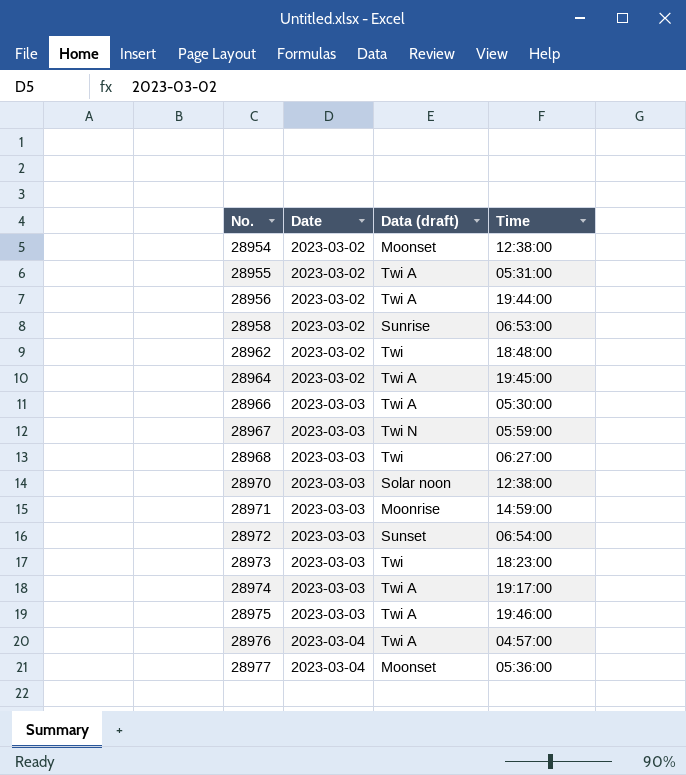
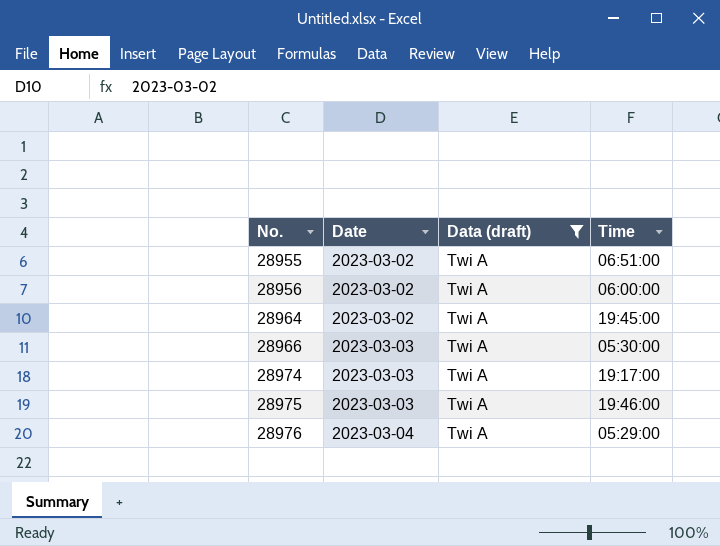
filter: none -> Data (draft) = Twi A
28955 | Time: 05:31:00 -> 06:51:00
28956 | Time: 19:44:00 -> 06:00:00
28976 | Time: 04:57:00 -> 05:29:00

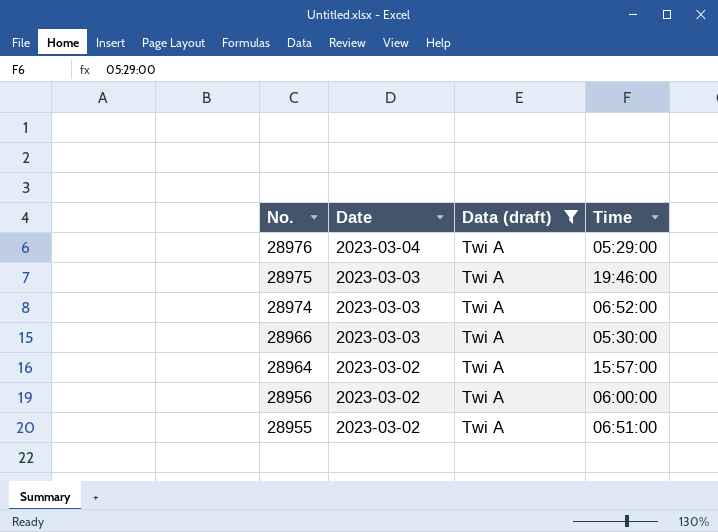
row order: No. ascending -> No. descending
28974 | Time: 19:17:00 -> 06:52:00
28964 | Time: 19:45:00 -> 15:57:00

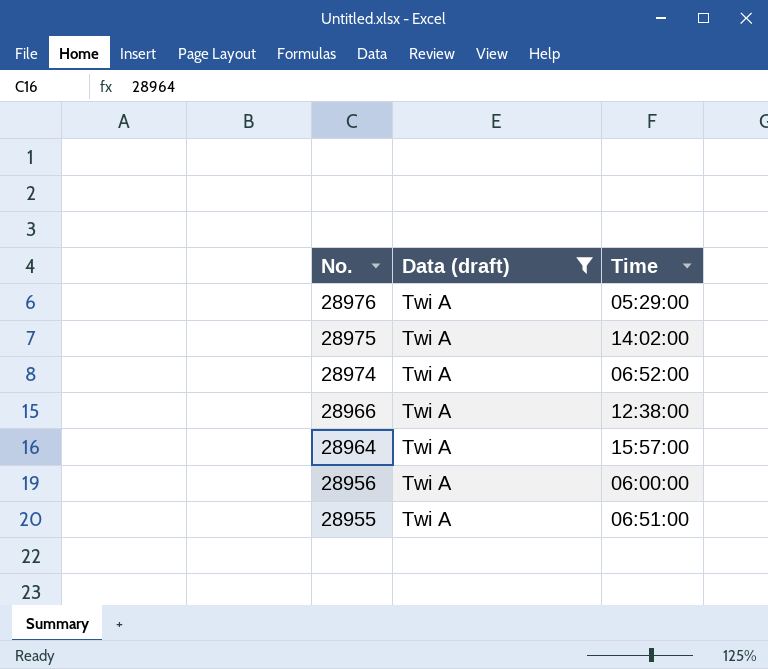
column Date | position: 2 -> none
28975 | Time: 19:46:00 -> 14:02:00
28966 | Time: 05:30:00 -> 12:38:00

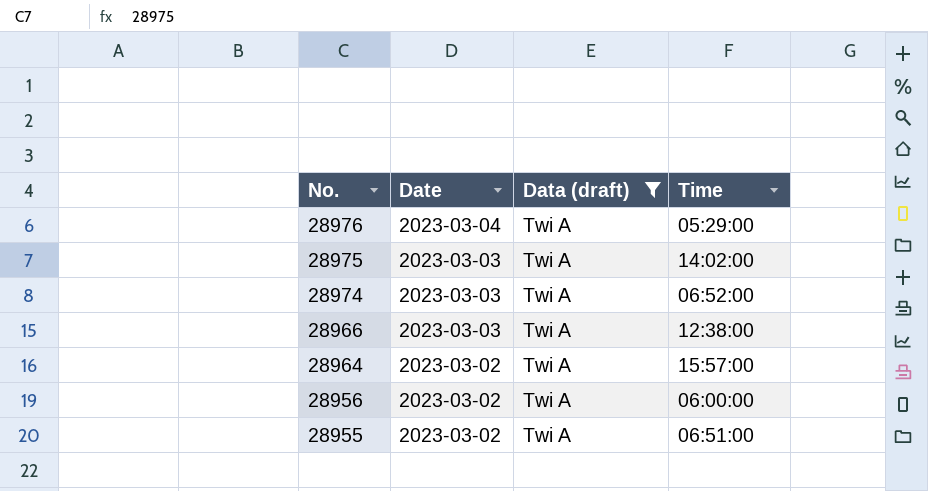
column Date | position: none -> 2

